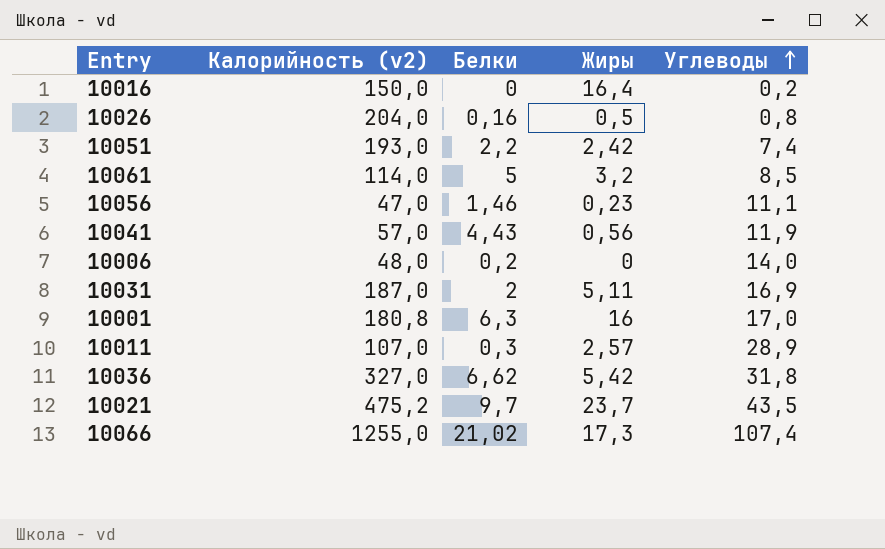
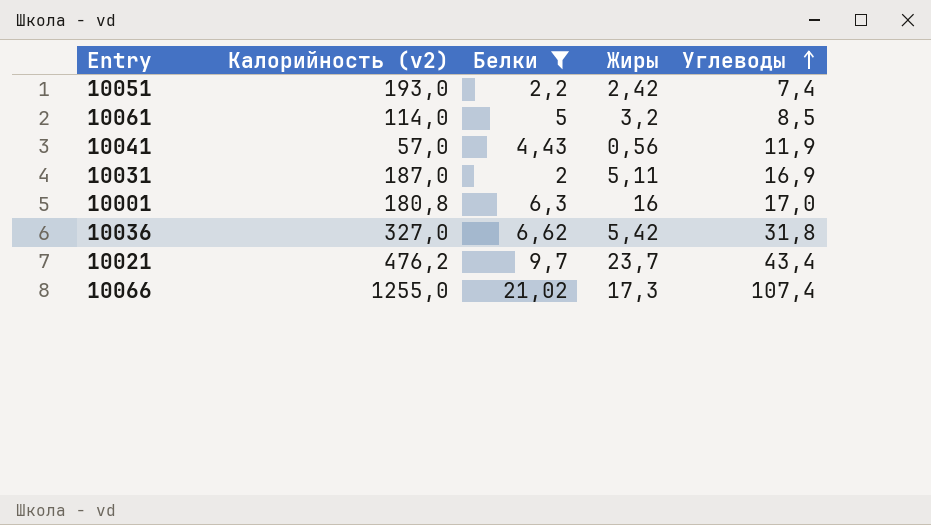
filter: none -> Белки >= 2
10021 | Калорийность (v2): 475,2 -> 476,2
10021 | Углеводы: 43,5 -> 43,4

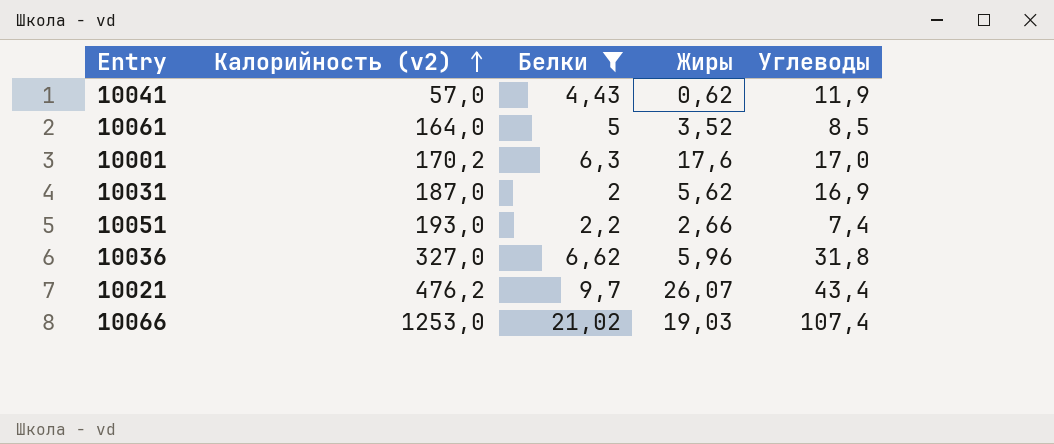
row order: Углеводы ascending -> Калорийность (v2) ascending
10041 | Жиры: 0,56 -> 0,62
10061 | Калорийность (v2): 114,0 -> 164,0
10061 | Жиры: 3,2 -> 3,52
10001 | Калорийность (v2): 180,8 -> 170,2
10001 | Жиры: 16 -> 17,6
10031 | Жиры: 5,11 -> 5,62
10051 | Жиры: 2,42 -> 2,66
10036 | Жиры: 5,42 -> 5,96
10021 | Жиры: 23,7 -> 26,07
10066 | Калорийность (v2): 1255,0 -> 1253,0
10066 | Жиры: 17,3 -> 19,03

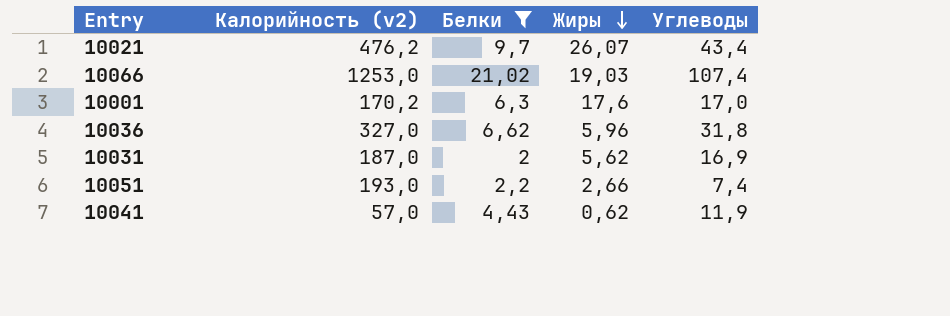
row order: Калорийность (v2) ascending -> Жиры descending
row 10061: 164,0 | 5 | 3,52 | 8,5 -> none

